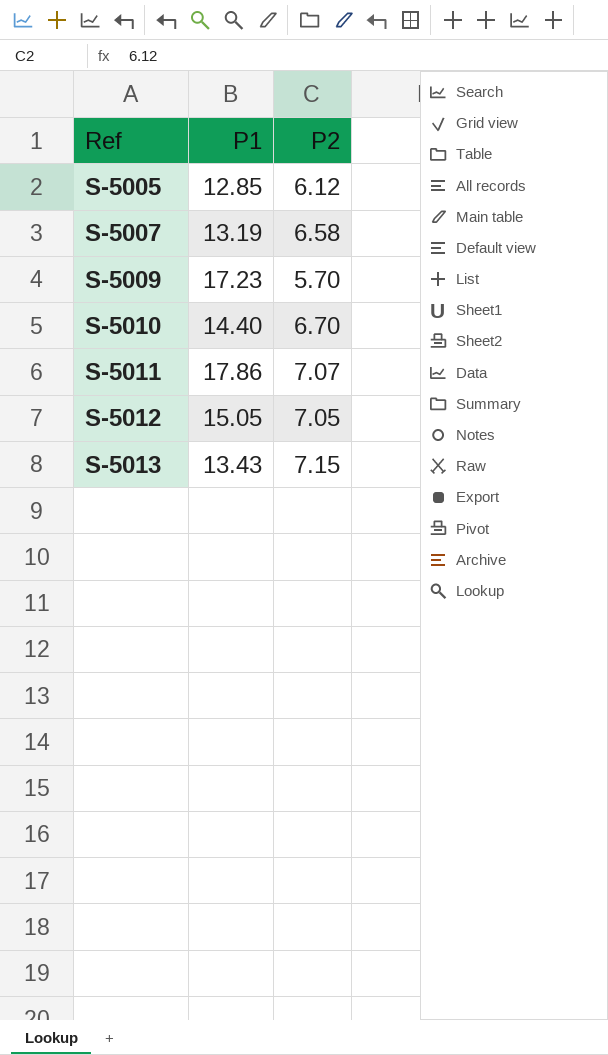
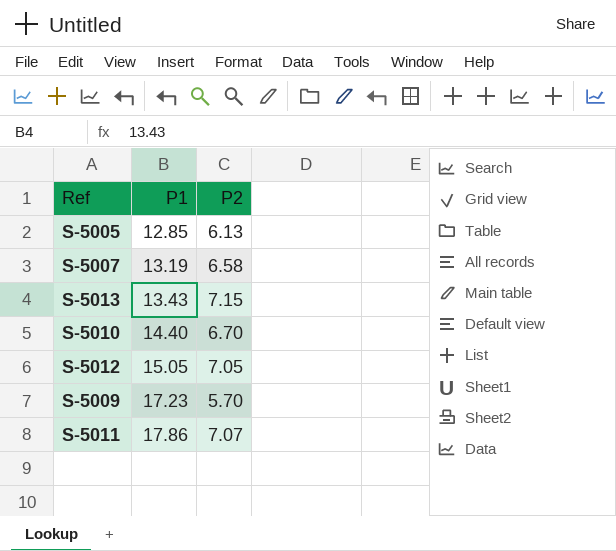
row order: Ref ascending -> P1 ascending
S-5005 | P2: 6.12 -> 6.13

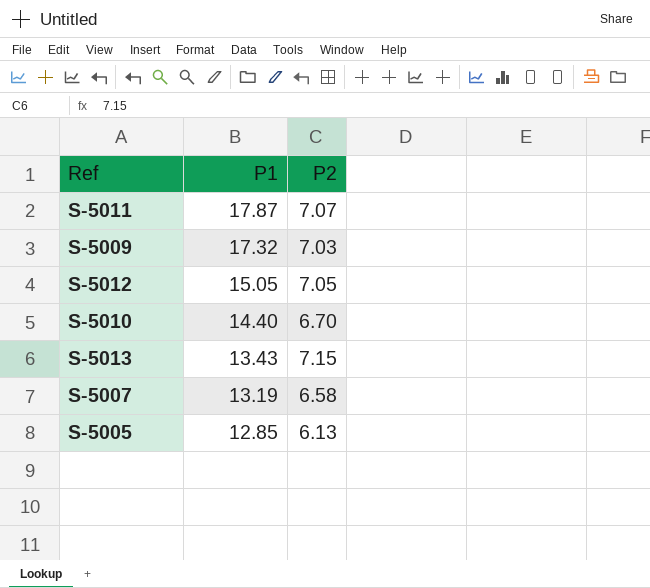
row order: P1 ascending -> P1 descending
S-5011 | P1: 17.86 -> 17.87
S-5009 | P1: 17.23 -> 17.32
S-5009 | P2: 5.70 -> 7.03

